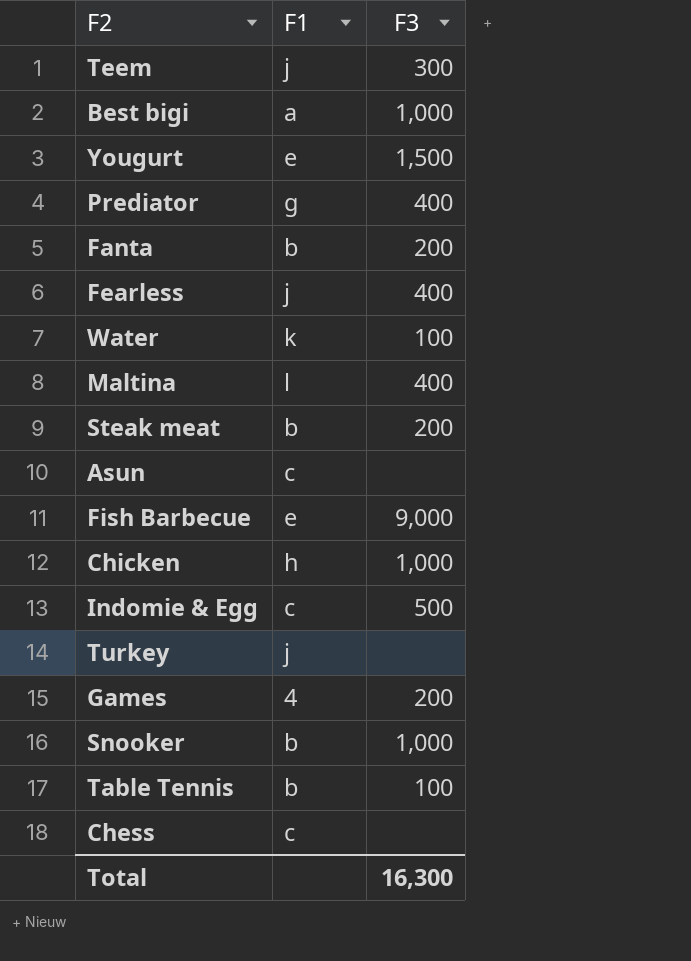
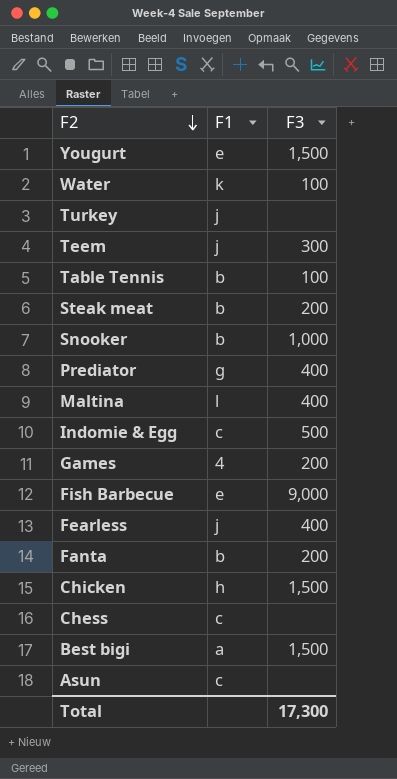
row order: none -> F2 descending
Chicken | F3: 1,000 -> 1,500
Best bigi | F3: 1,000 -> 1,500
Total | F3: 16,300 -> 17,300

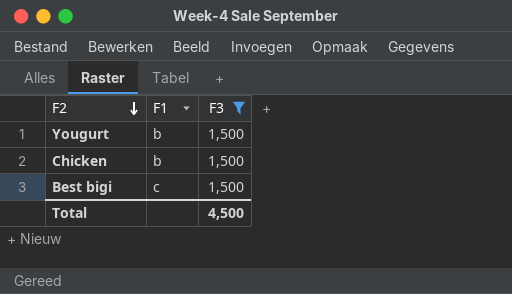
filter: none -> F3 = 1,500
Yougurt | F1: e -> b
Chicken | F1: h -> b
Best bigi | F1: a -> c
Total | F3: 17,300 -> 4,500

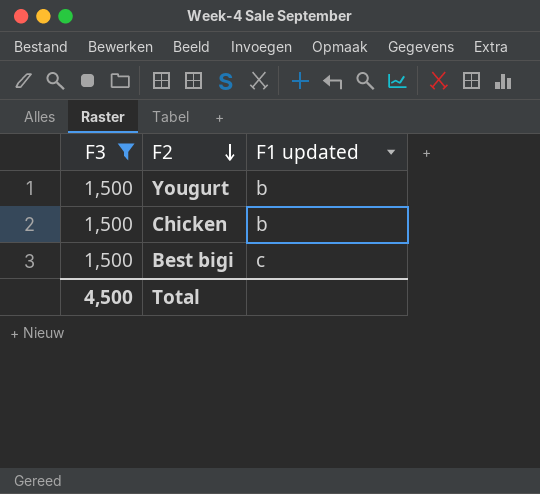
column F3 | position: 3 -> 1
column name: F1 -> F1 updated

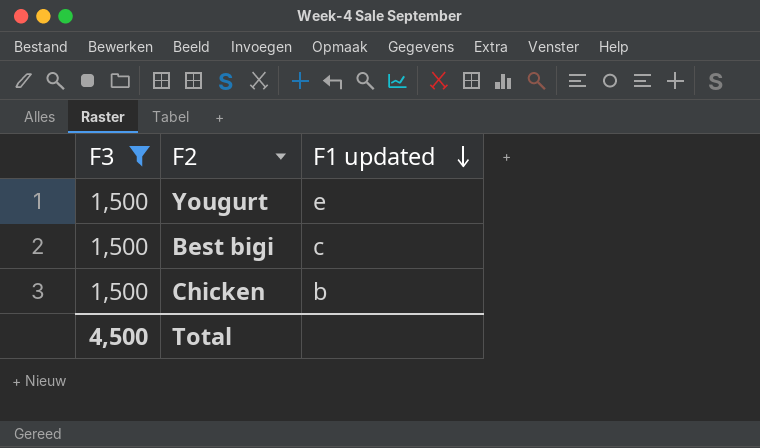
row order: F2 descending -> F1 updated descending
Yougurt | F1 updated: b -> e

